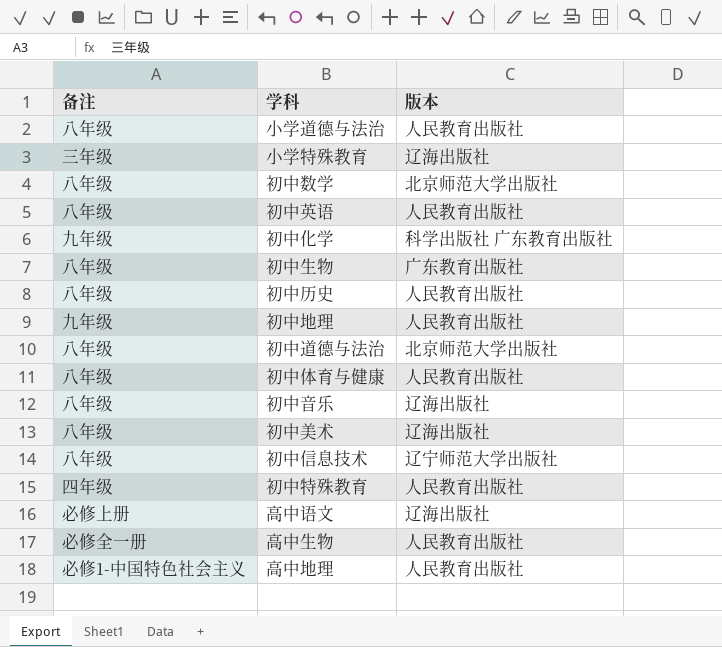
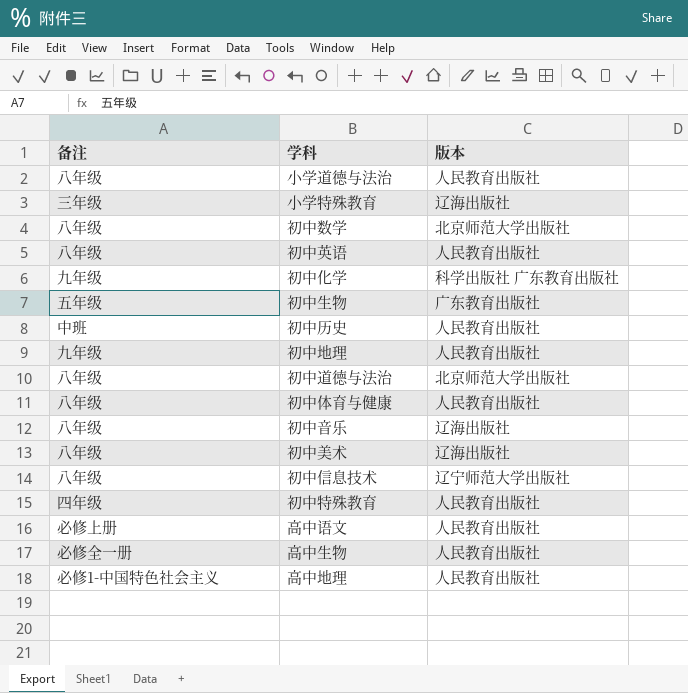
初中生物 | 备注: 八年级 -> 五年级
初中历史 | 备注: 八年级 -> 中班
高中语文 | 版本: 辽海出版社 -> 人民教育出版社

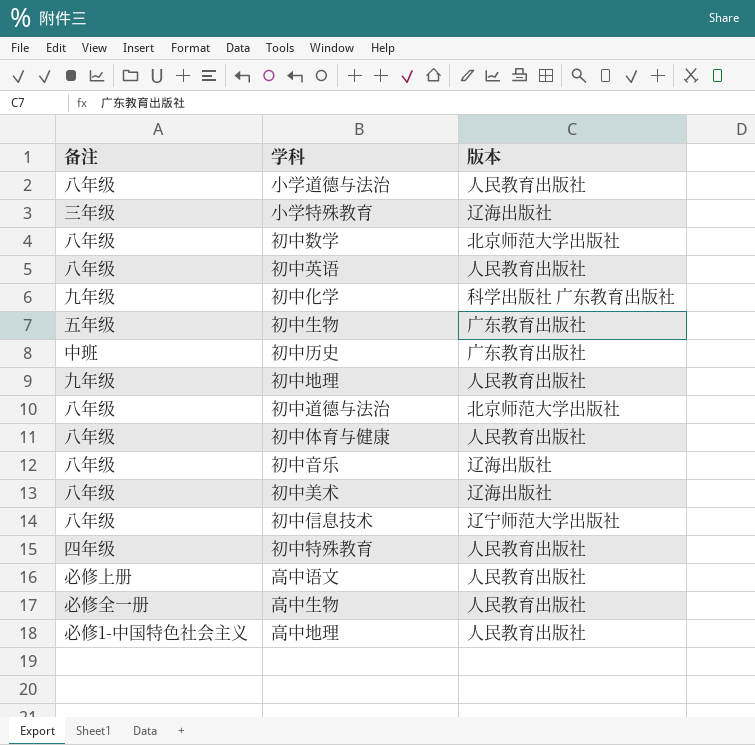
初中历史 | 版本: 人民教育出版社 -> 广东教育出版社

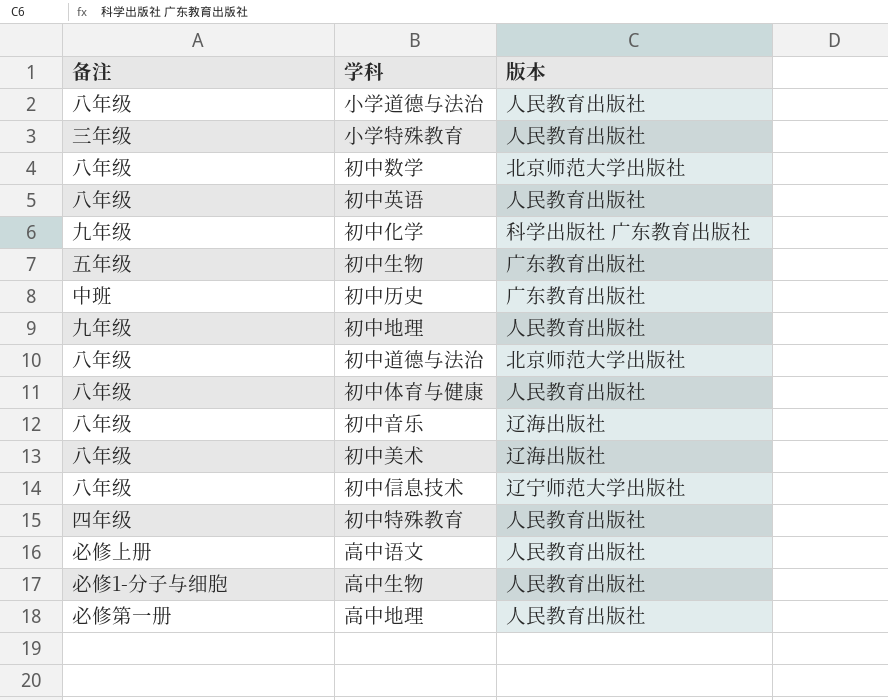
小学特殊教育 | 版本: 辽海出版社 -> 人民教育出版社
高中生物 | 备注: 必修全一册 -> 必修1-分子与细胞
高中地理 | 备注: 必修1-中国特色社会主义 -> 必修第一册

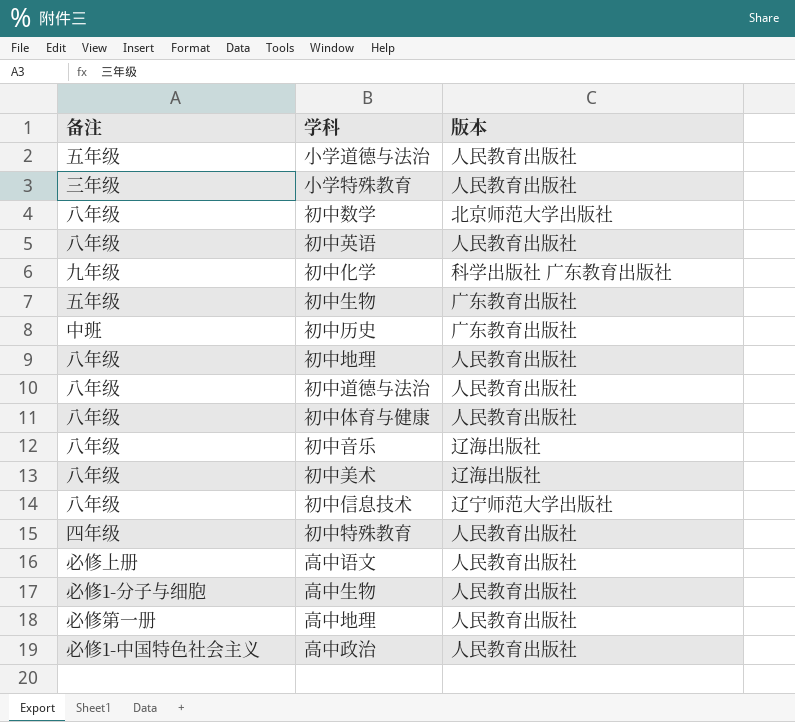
小学道德与法治 | 备注: 八年级 -> 五年级
初中地理 | 备注: 九年级 -> 八年级
初中道德与法治 | 版本: 北京师范大学出版社 -> 人民教育出版社
row 高中政治: none -> 必修1-中国特色社会主义 | 人民教育出版社

